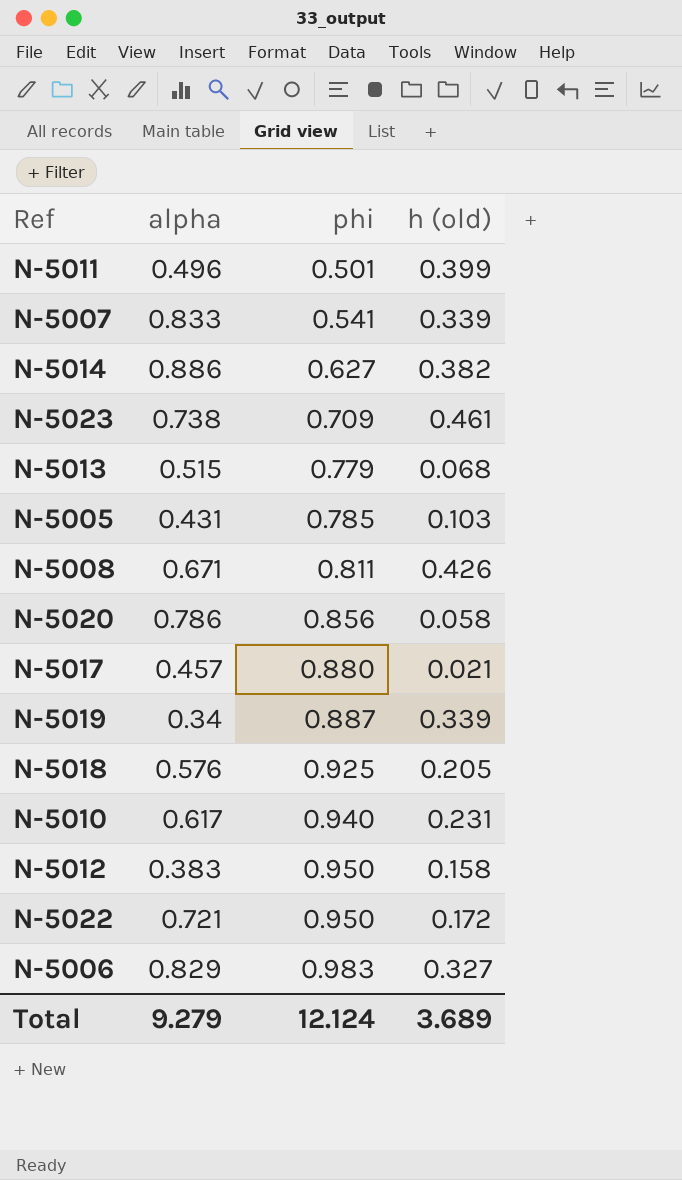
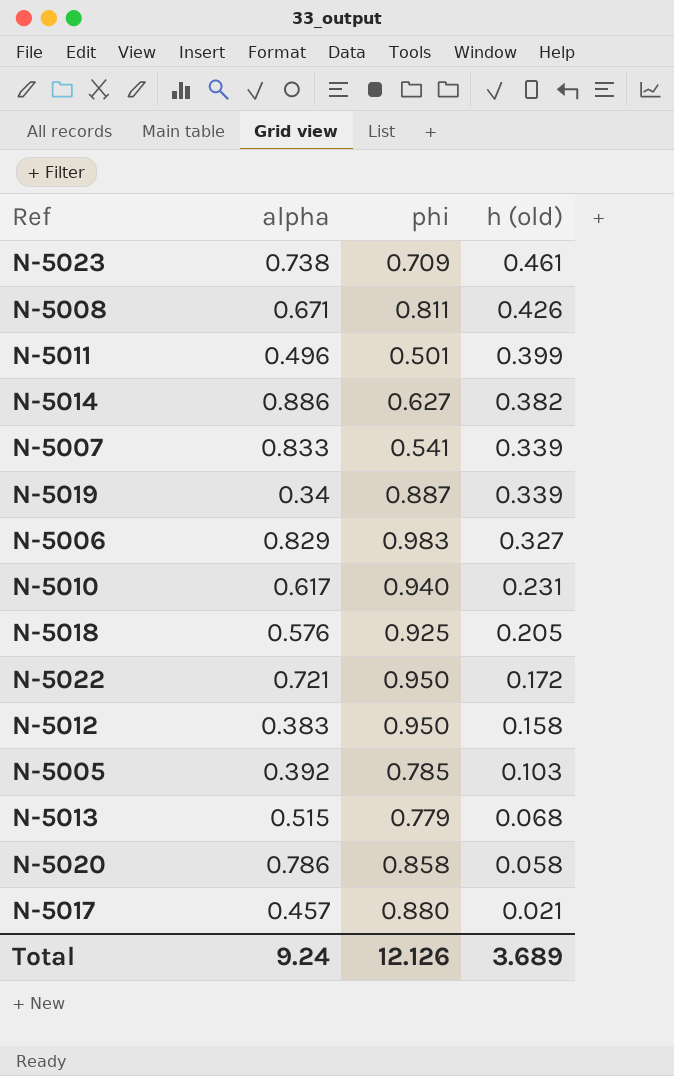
row order: phi ascending -> h (old) descending
N-5005 | alpha: 0.431 -> 0.392
N-5020 | phi: 0.856 -> 0.858
Total | alpha: 9.279 -> 9.24
Total | phi: 12.124 -> 12.126

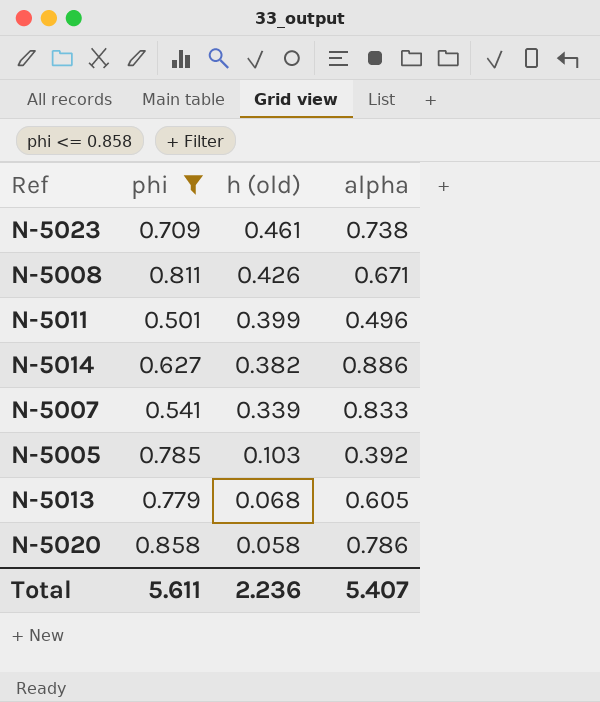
filter: none -> phi <= 0.858
column alpha | position: 2 -> 4
N-5013 | alpha: 0.515 -> 0.605
Total | phi: 12.126 -> 5.611
Total | h (old): 3.689 -> 2.236
Total | alpha: 9.24 -> 5.407

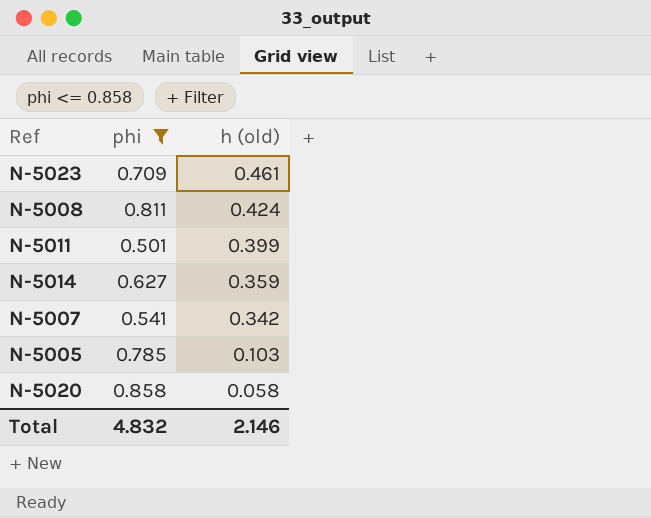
column alpha | position: 4 -> none
row N-5013: 0.779 | 0.068 | 0.605 -> none
N-5008 | h (old): 0.426 -> 0.424
N-5014 | h (old): 0.382 -> 0.359
N-5007 | h (old): 0.339 -> 0.342
Total | phi: 5.611 -> 4.832
Total | h (old): 2.236 -> 2.146

